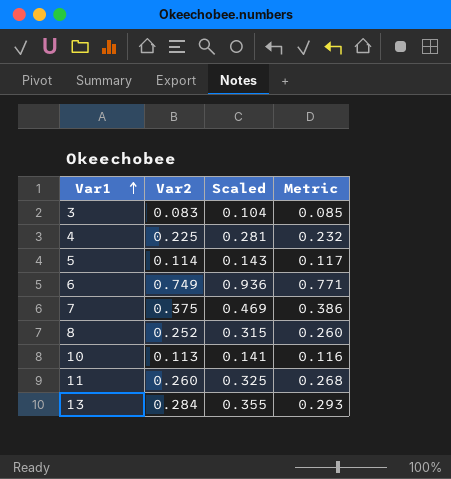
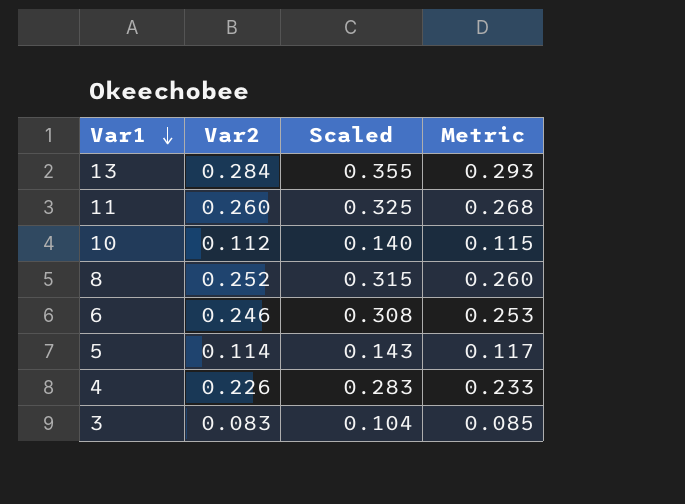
row order: Var1 ascending -> Var1 descending
row 7: 0.375 | 0.469 | 0.386 -> none
10 | Var2: 0.113 -> 0.112
10 | Scaled: 0.141 -> 0.140
10 | Metric: 0.116 -> 0.115
6 | Var2: 0.749 -> 0.246
6 | Scaled: 0.936 -> 0.308
6 | Metric: 0.771 -> 0.253
4 | Var2: 0.225 -> 0.226
4 | Scaled: 0.281 -> 0.283
4 | Metric: 0.232 -> 0.233

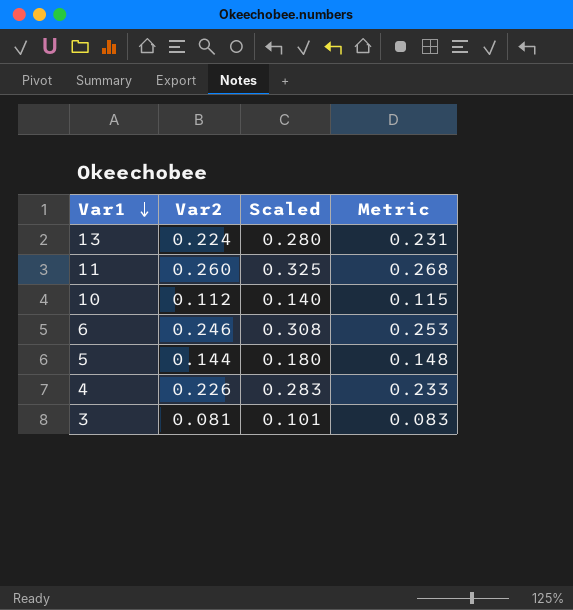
row 8: 0.252 | 0.315 | 0.260 -> none
13 | Var2: 0.284 -> 0.224
13 | Scaled: 0.355 -> 0.280
13 | Metric: 0.293 -> 0.231
5 | Var2: 0.114 -> 0.144
5 | Scaled: 0.143 -> 0.180
5 | Metric: 0.117 -> 0.148
3 | Var2: 0.083 -> 0.081
3 | Scaled: 0.104 -> 0.101
3 | Metric: 0.085 -> 0.083

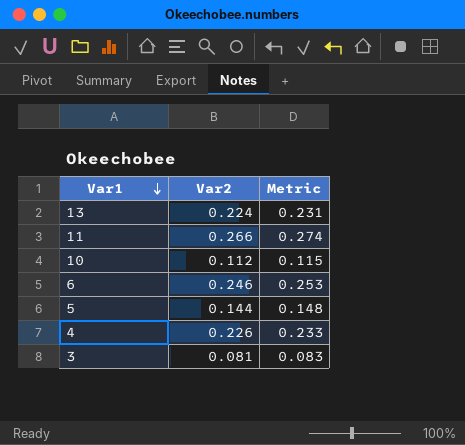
column Scaled | formula: [Var2] * 1.25 -> none
11 | Var2: 0.260 -> 0.266
11 | Metric: 0.268 -> 0.274

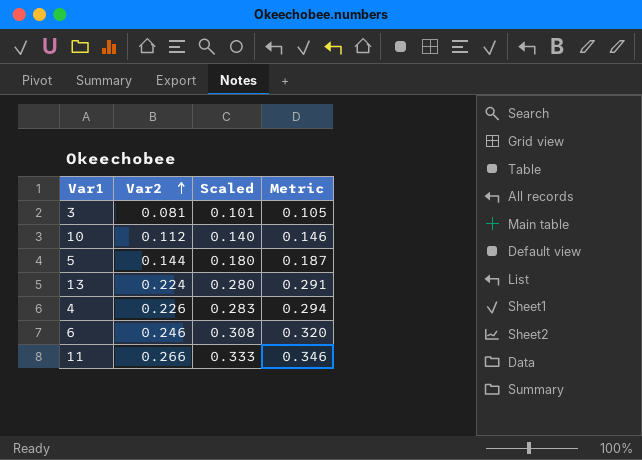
row order: Var1 descending -> Var2 ascending
column Scaled | formula: none -> [Var2] * 1.25
column Metric | formula: [Var2] * 1.03 -> [Var2] * 1.3

